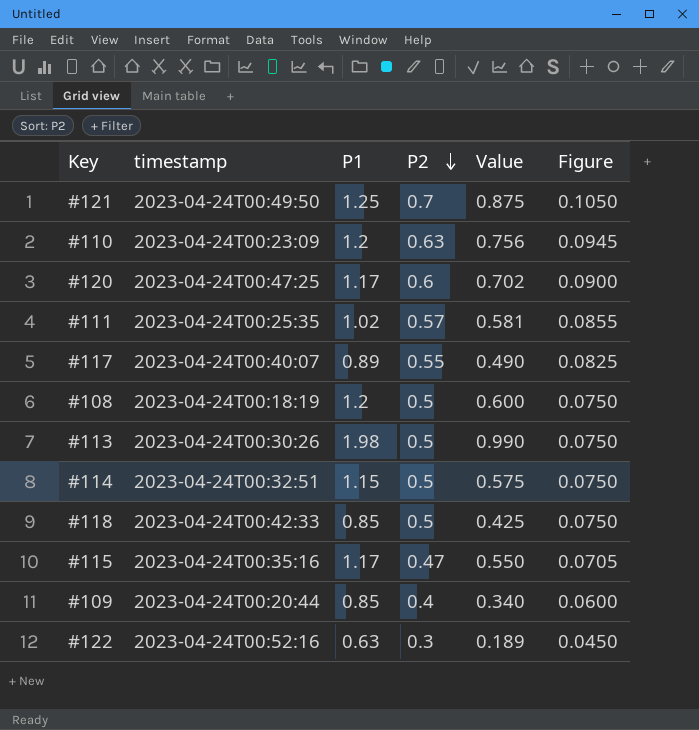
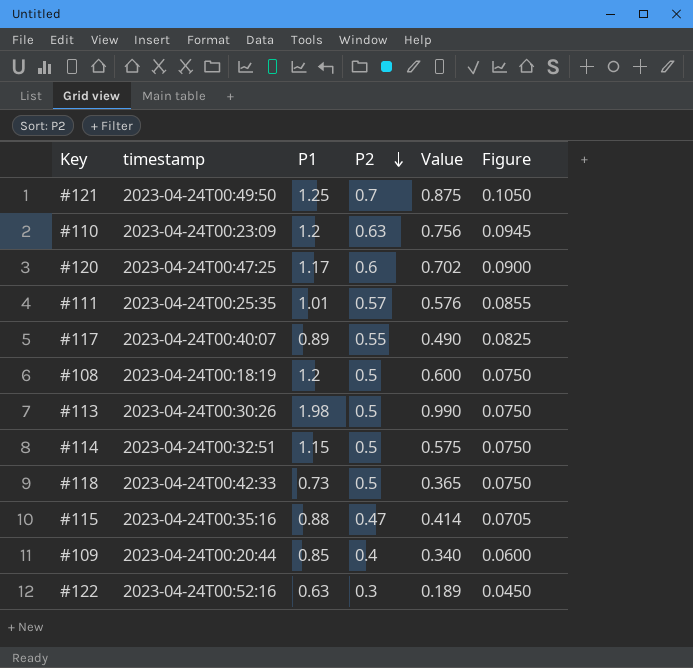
#111 | P1: 1.02 -> 1.01
#111 | Value: 0.581 -> 0.576
#118 | P1: 0.85 -> 0.73
#118 | Value: 0.425 -> 0.365
#115 | P1: 1.17 -> 0.88
#115 | Value: 0.550 -> 0.414

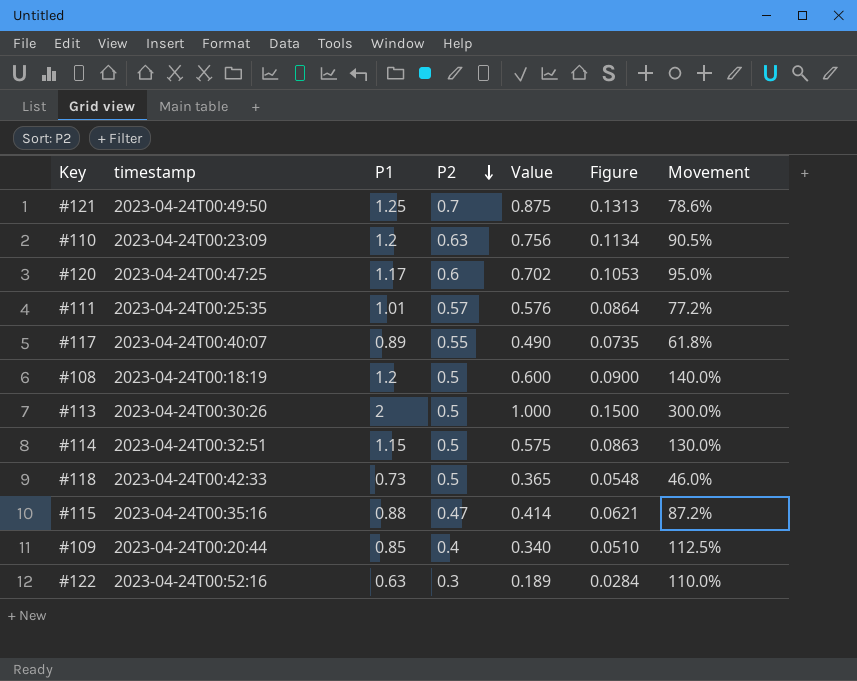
column Figure | formula: [P2] * 0.15 -> [Value] * 0.15
column Movement | formula: none -> ([P1] - [P2]) / [P2]
#113 | P1: 1.98 -> 2
#113 | Value: 0.990 -> 1.000

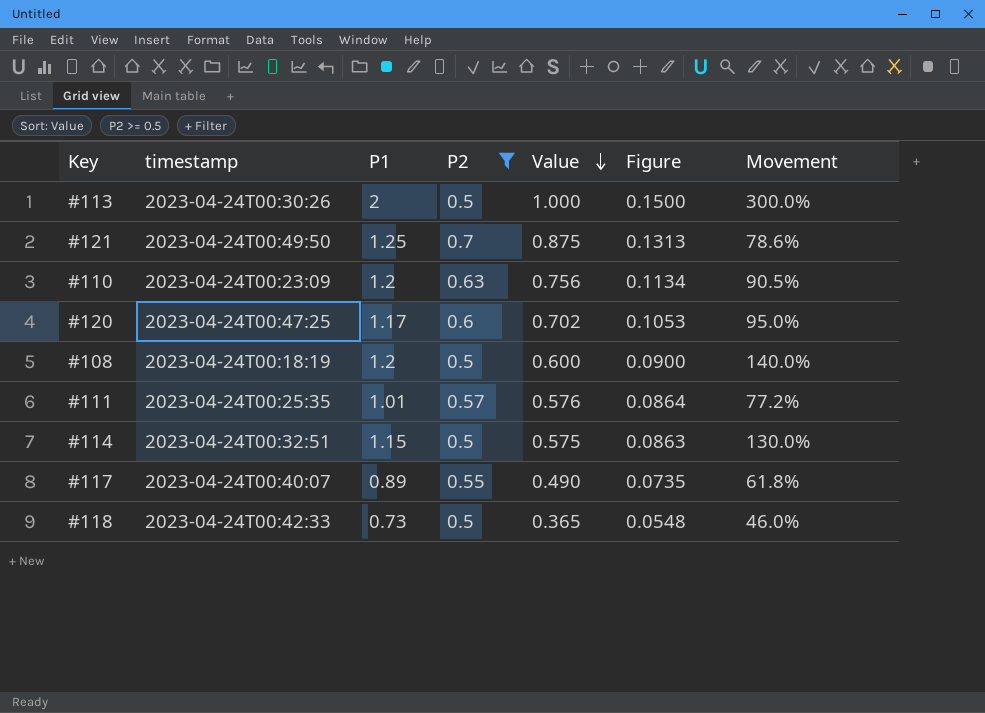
filter: none -> P2 >= 0.5
row order: P2 descending -> Value descending

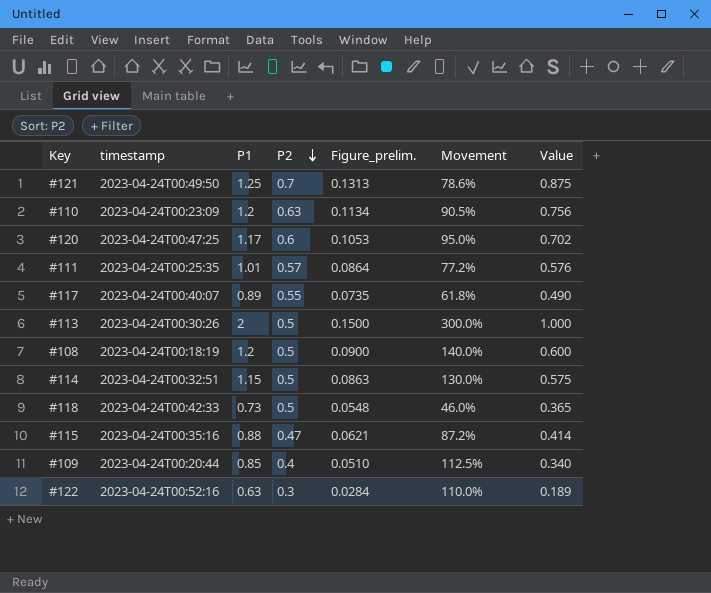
filter: P2 >= 0.5 -> none
row order: Value descending -> P2 descending
column name: Figure -> Figure_prelim.
column Value | position: 5 -> 7

